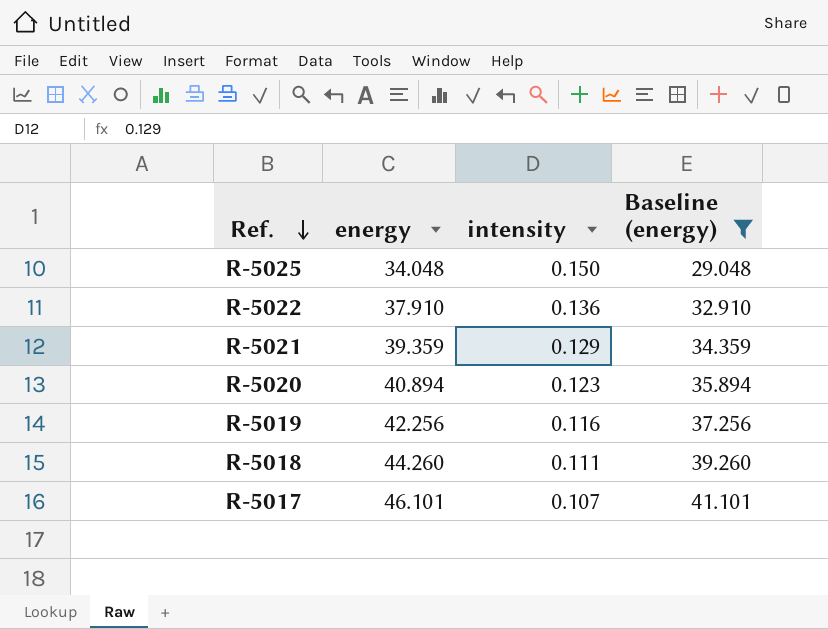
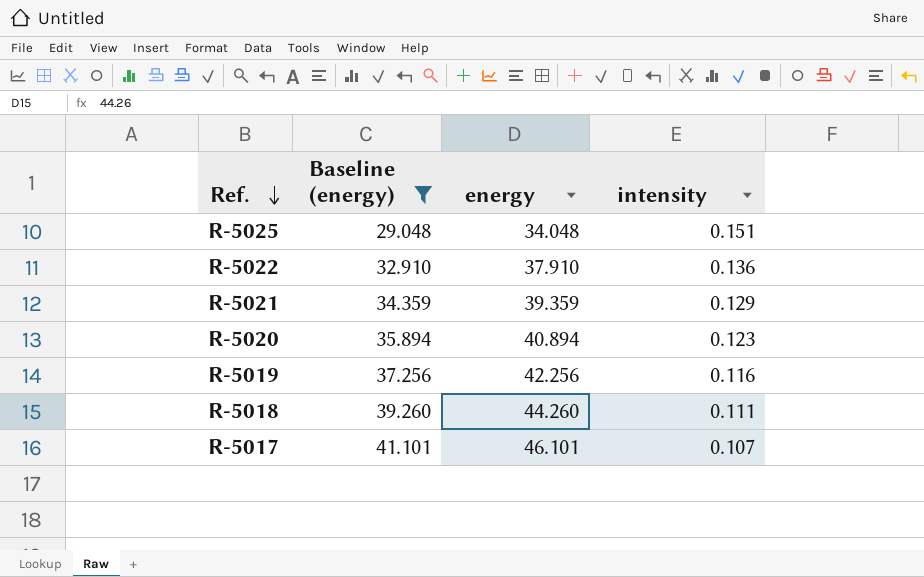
column Baseline (energy) | position: 4 -> 2
R-5025 | intensity: 0.150 -> 0.151

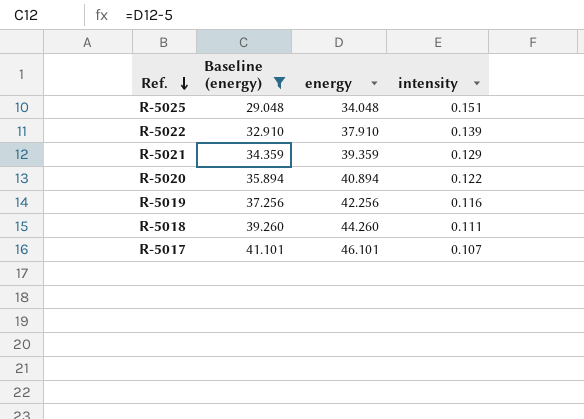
R-5022 | intensity: 0.136 -> 0.139
R-5020 | intensity: 0.123 -> 0.122

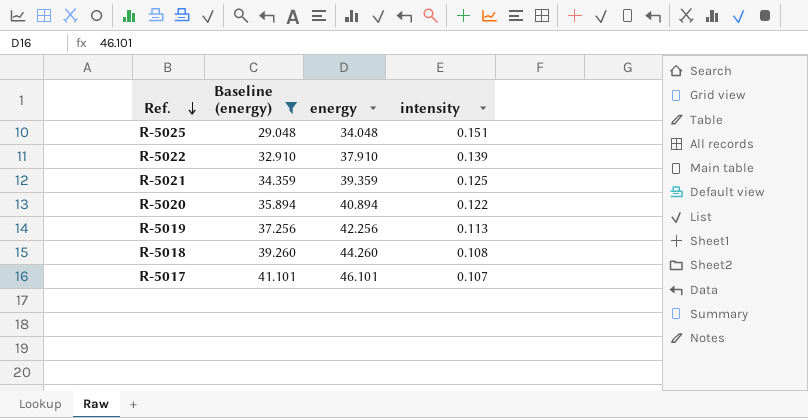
R-5021 | intensity: 0.129 -> 0.125
R-5019 | intensity: 0.116 -> 0.113
R-5018 | intensity: 0.111 -> 0.108

